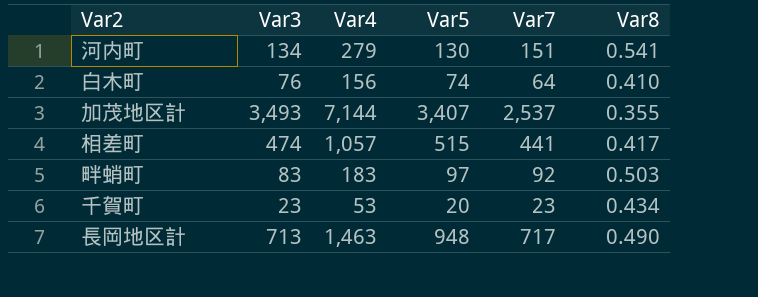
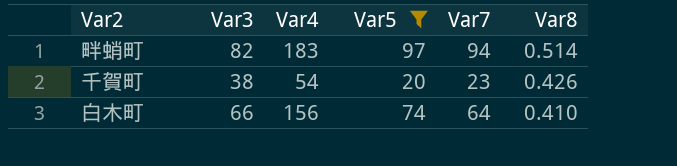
filter: none -> Var5 <= 97
row order: none -> Var8 descending
畔蛸町 | Var3: 83 -> 82
畔蛸町 | Var7: 92 -> 94
畔蛸町 | Var8: 0.503 -> 0.514
千賀町 | Var3: 23 -> 38
千賀町 | Var4: 53 -> 54
千賀町 | Var8: 0.434 -> 0.426
白木町 | Var3: 76 -> 66

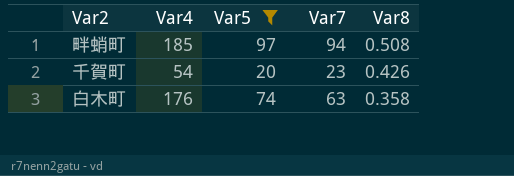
column Var3 | position: 2 -> none
畔蛸町 | Var4: 183 -> 185
畔蛸町 | Var8: 0.514 -> 0.508
白木町 | Var4: 156 -> 176
白木町 | Var7: 64 -> 63
白木町 | Var8: 0.410 -> 0.358

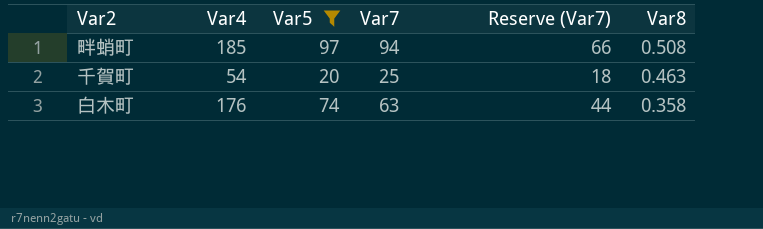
column Reserve (Var7) | formula: none -> [Var7] * 0.7
千賀町 | Var7: 23 -> 25
千賀町 | Var8: 0.426 -> 0.463

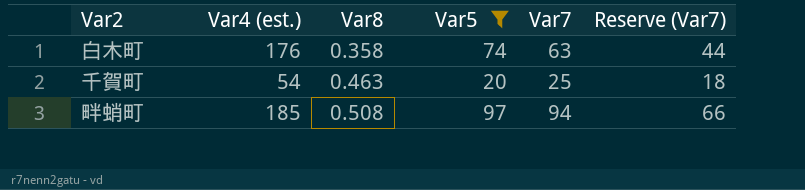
row order: Var8 descending -> Var8 ascending
column name: Var4 -> Var4 (est.)
column Var8 | position: 6 -> 3

